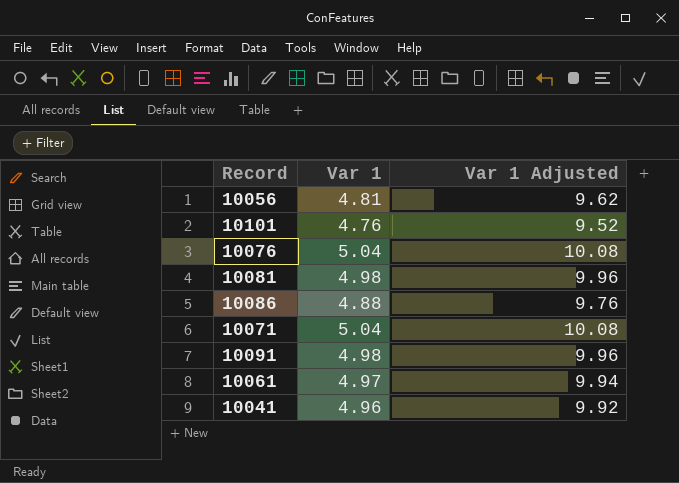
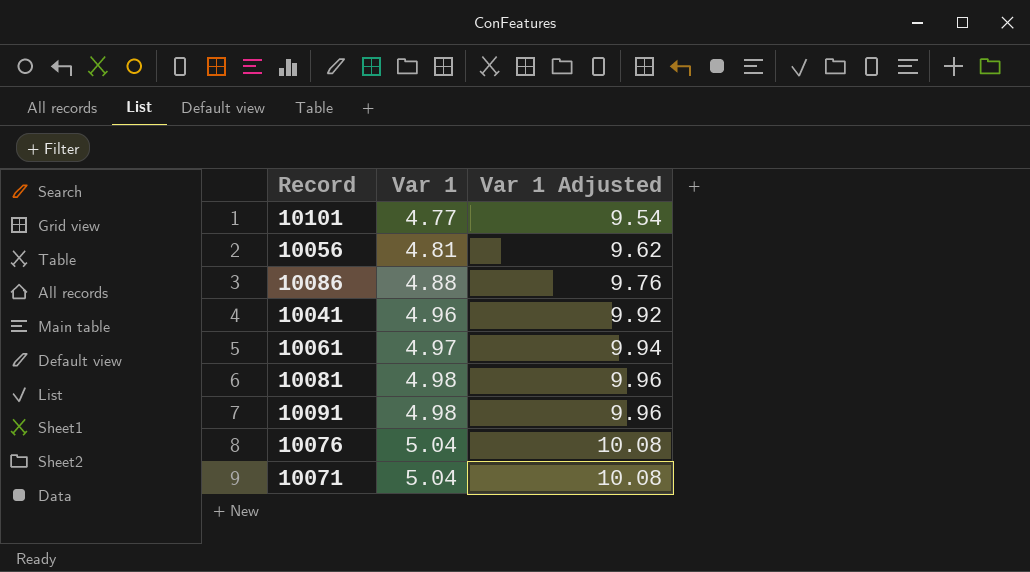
row order: none -> Var 1 ascending
10101 | Var 1: 4.76 -> 4.77
10101 | Var 1 Adjusted: 9.52 -> 9.54

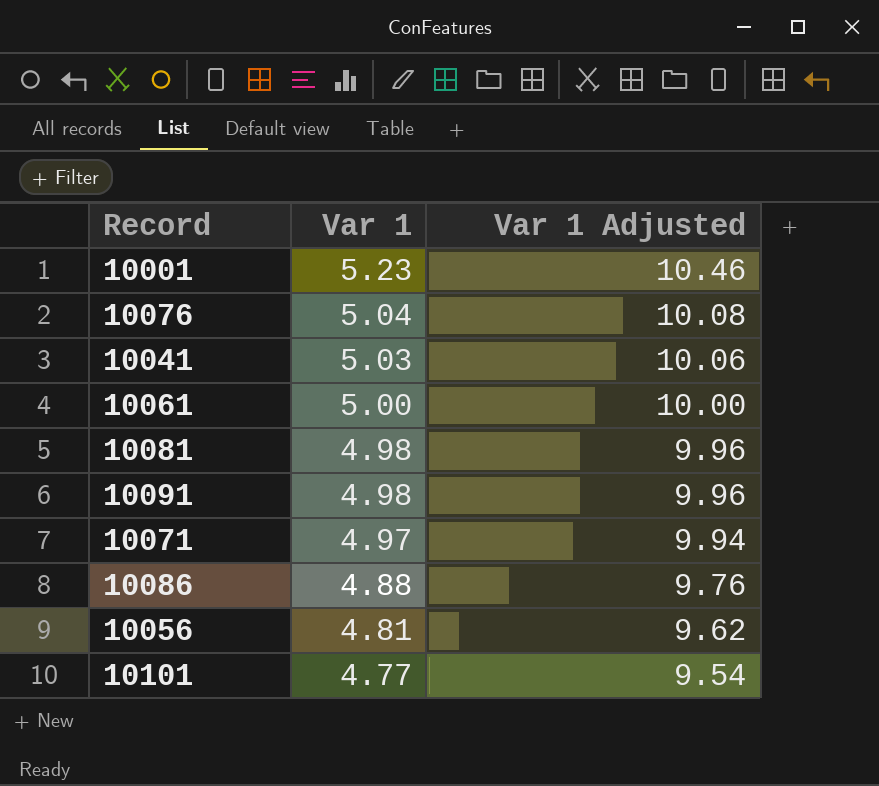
row order: Var 1 ascending -> Var 1 descending
row 10001: none -> 5.23 | 10.46
10041 | Var 1: 4.96 -> 5.03
10041 | Var 1 Adjusted: 9.92 -> 10.06
10061 | Var 1: 4.97 -> 5.00
10061 | Var 1 Adjusted: 9.94 -> 10.00
10071 | Var 1: 5.04 -> 4.97
10071 | Var 1 Adjusted: 10.08 -> 9.94

